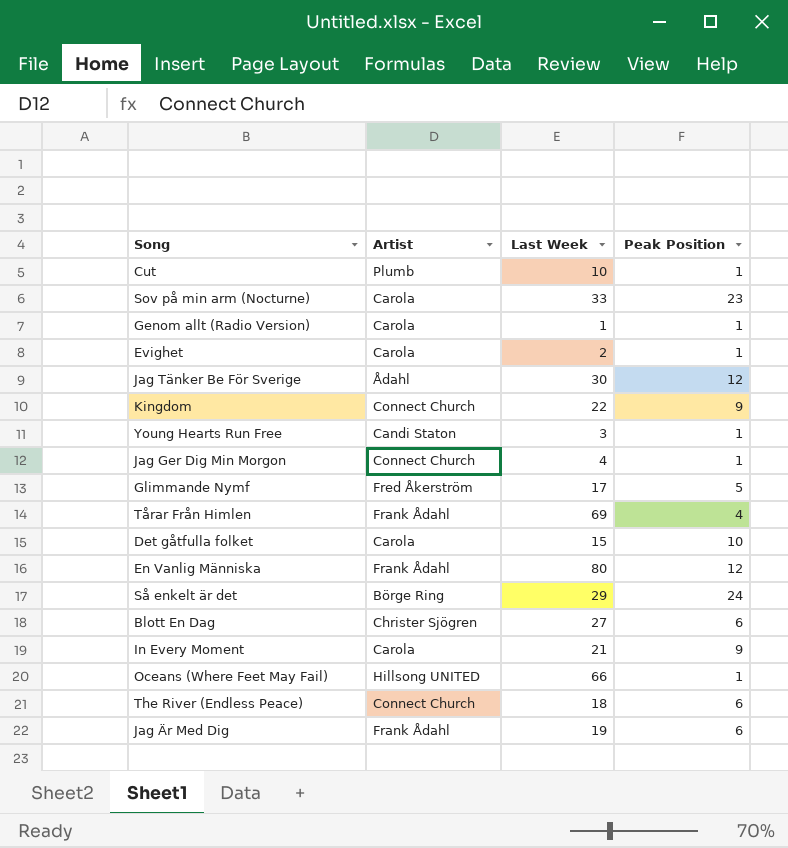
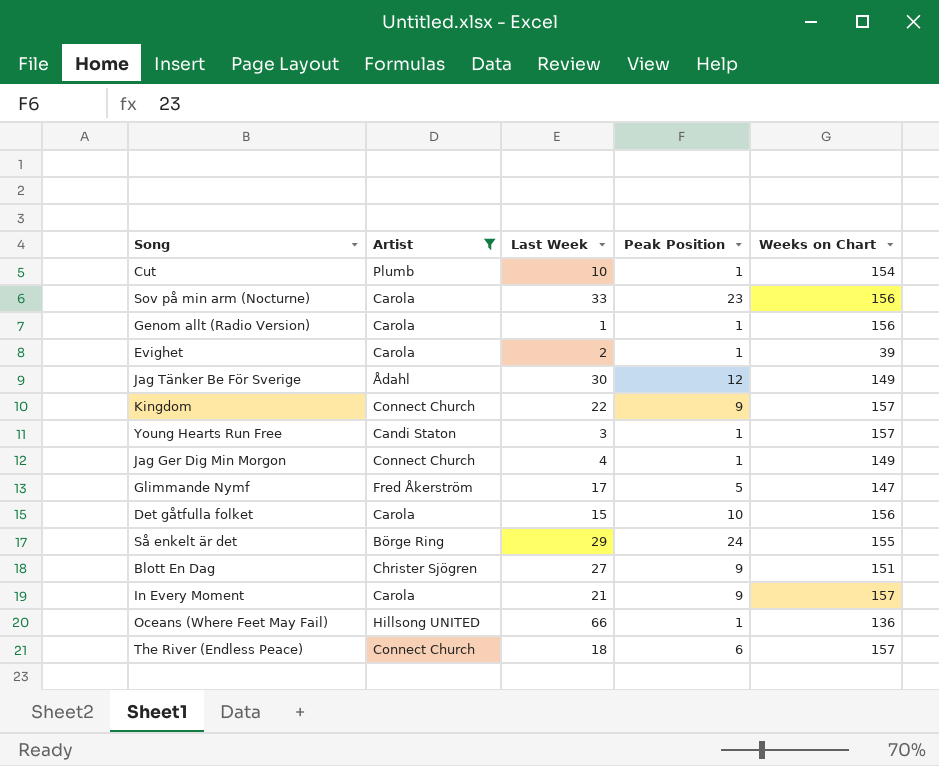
filter: none -> Artist != Frank Ådahl
column Weeks on Chart | position: none -> 5
Blott En Dag | Peak Position: 6 -> 9

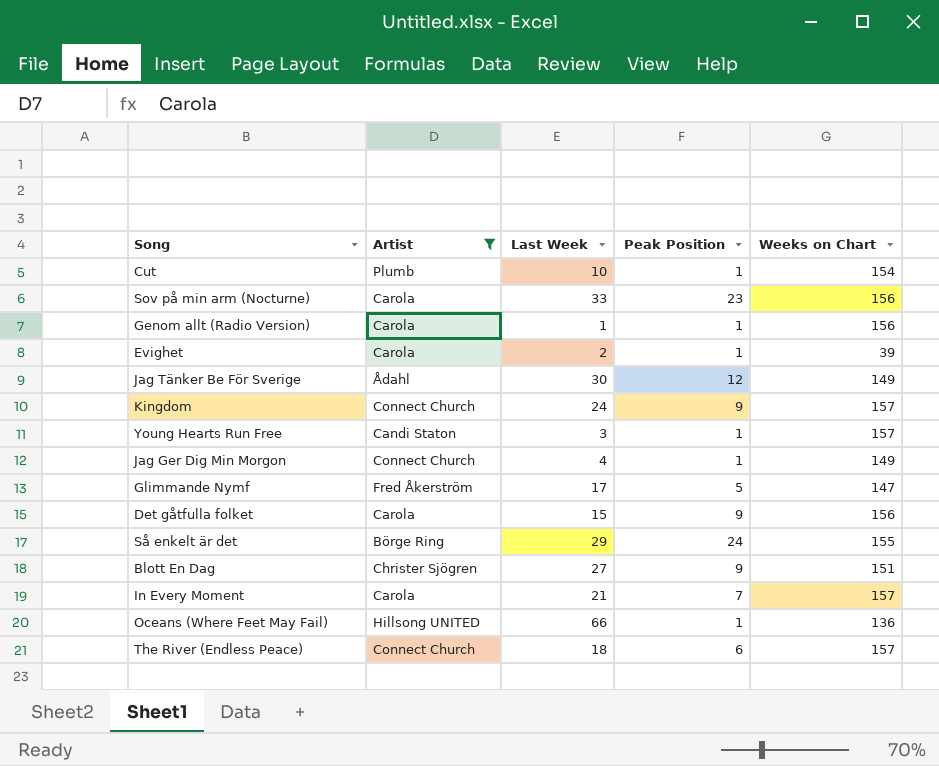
Kingdom | Last Week: 22 -> 24
Det gåtfulla folket | Peak Position: 10 -> 9
In Every Moment | Peak Position: 9 -> 7

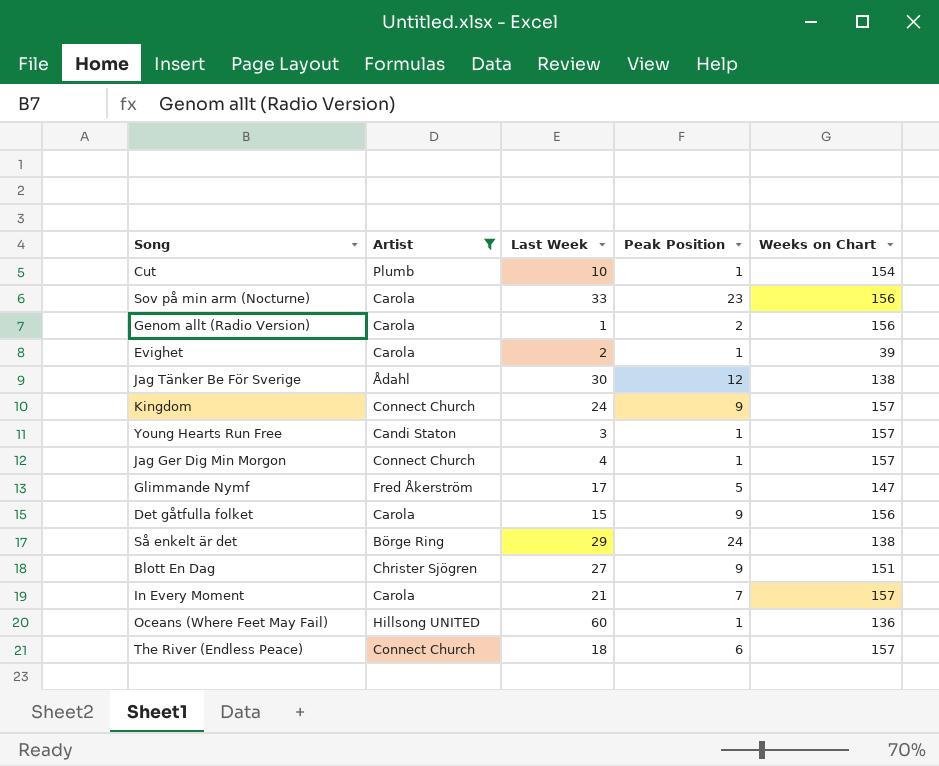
Genom allt (Radio Version) | Peak Position: 1 -> 2
Jag Tänker Be För Sverige | Weeks on Chart: 149 -> 138
Jag Ger Dig Min Morgon | Weeks on Chart: 149 -> 157
Så enkelt är det | Weeks on Chart: 155 -> 138
Oceans (Where Feet May Fail) | Last Week: 66 -> 60

